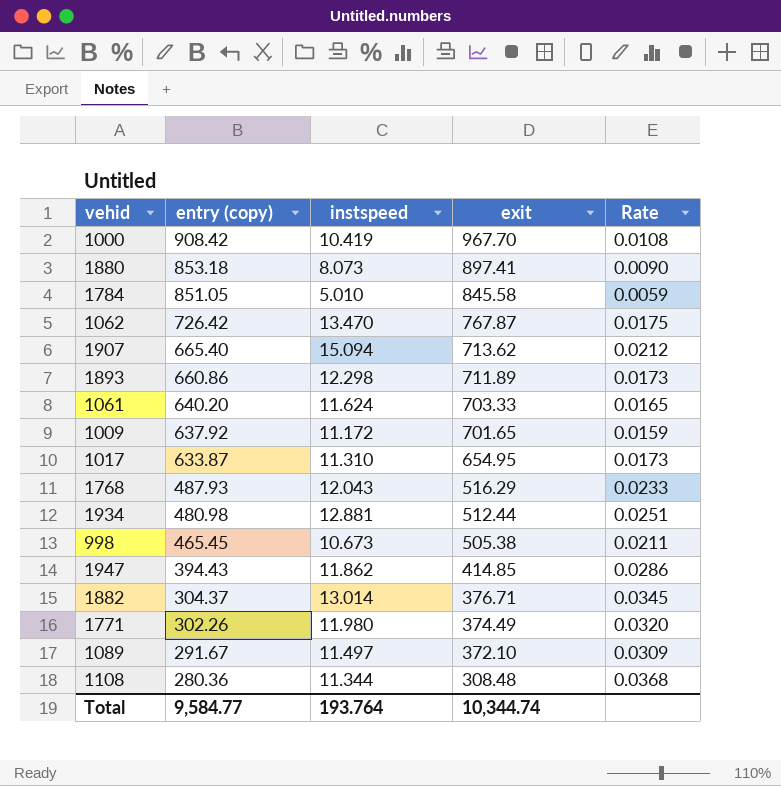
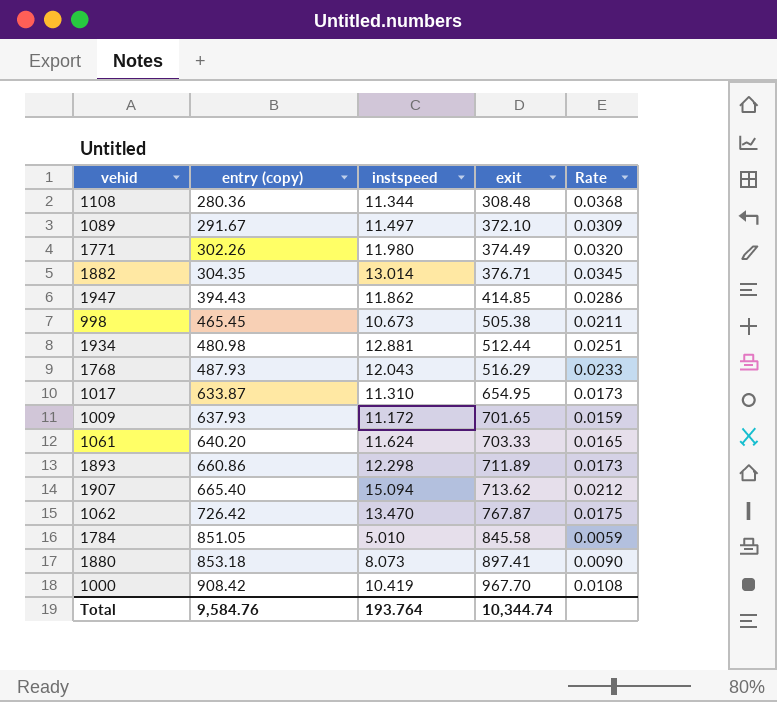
row order: entry (copy) descending -> entry (copy) ascending
1882 | entry (copy): 304.37 -> 304.35
1009 | entry (copy): 637.92 -> 637.93
Total | entry (copy): 9,584.77 -> 9,584.76

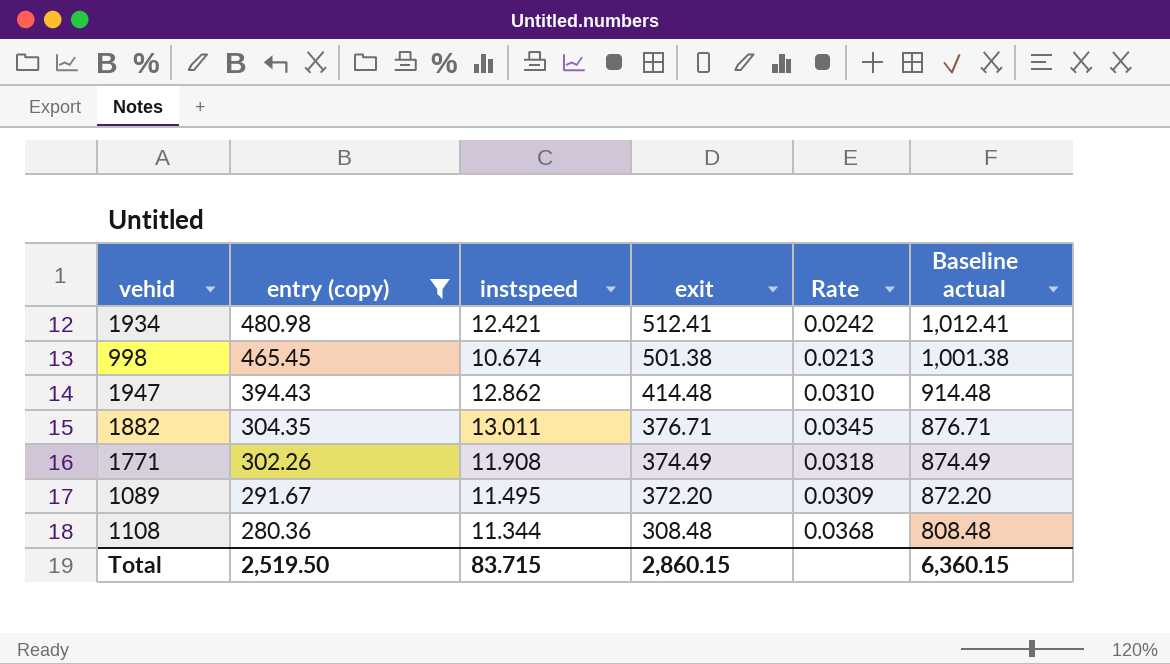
filter: none -> entry (copy) <= 480.98
row order: entry (copy) ascending -> entry (copy) descending
column Baseline actual | formula: none -> [exit] + 500
1934 | instspeed: 12.881 -> 12.421
1934 | exit: 512.44 -> 512.41
1934 | Rate: 0.0251 -> 0.0242
998 | instspeed: 10.673 -> 10.674
998 | exit: 505.38 -> 501.38
998 | Rate: 0.0211 -> 0.0213
1947 | instspeed: 11.862 -> 12.862
1947 | exit: 414.85 -> 414.48
1947 | Rate: 0.0286 -> 0.0310
1882 | instspeed: 13.014 -> 13.011
1771 | instspeed: 11.980 -> 11.908
1771 | Rate: 0.0320 -> 0.0318
1089 | instspeed: 11.497 -> 11.495
1089 | exit: 372.10 -> 372.20
Total | entry (copy): 9,584.76 -> 2,519.50
Total | instspeed: 193.764 -> 83.715
Total | exit: 10,344.74 -> 2,860.15

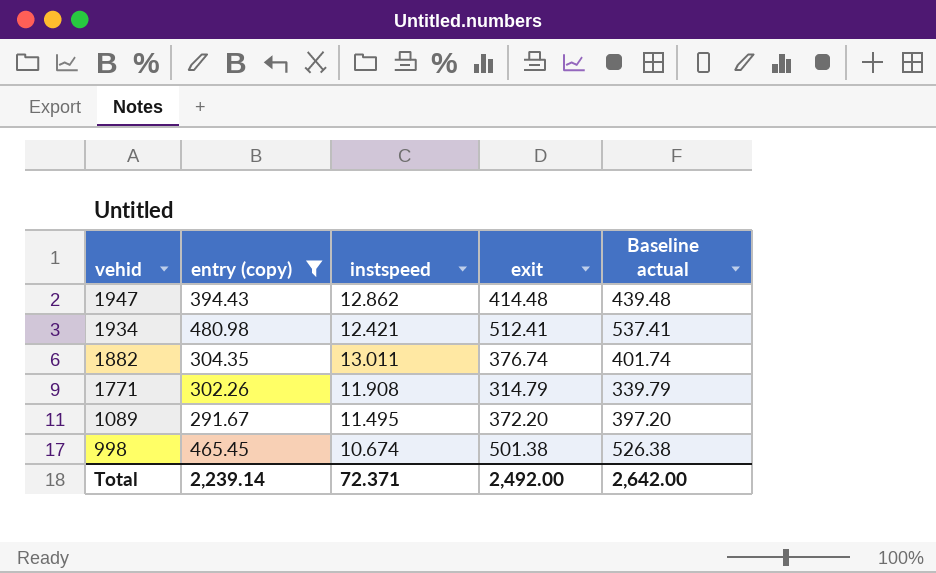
row order: entry (copy) descending -> vehid descending
column Rate | formula: [instspeed] / [exit] -> none
column Baseline actual | formula: [exit] + 500 -> [exit] + 25
row 1108: 280.36 | 11.344 | 308.48 | 0.0368 | 808.48 -> none
1882 | exit: 376.71 -> 376.74
1771 | exit: 374.49 -> 314.79
Total | entry (copy): 2,519.50 -> 2,239.14
Total | instspeed: 83.715 -> 72.371
Total | exit: 2,860.15 -> 2,492.00
Total | Baseline actual: 6,360.15 -> 2,642.00

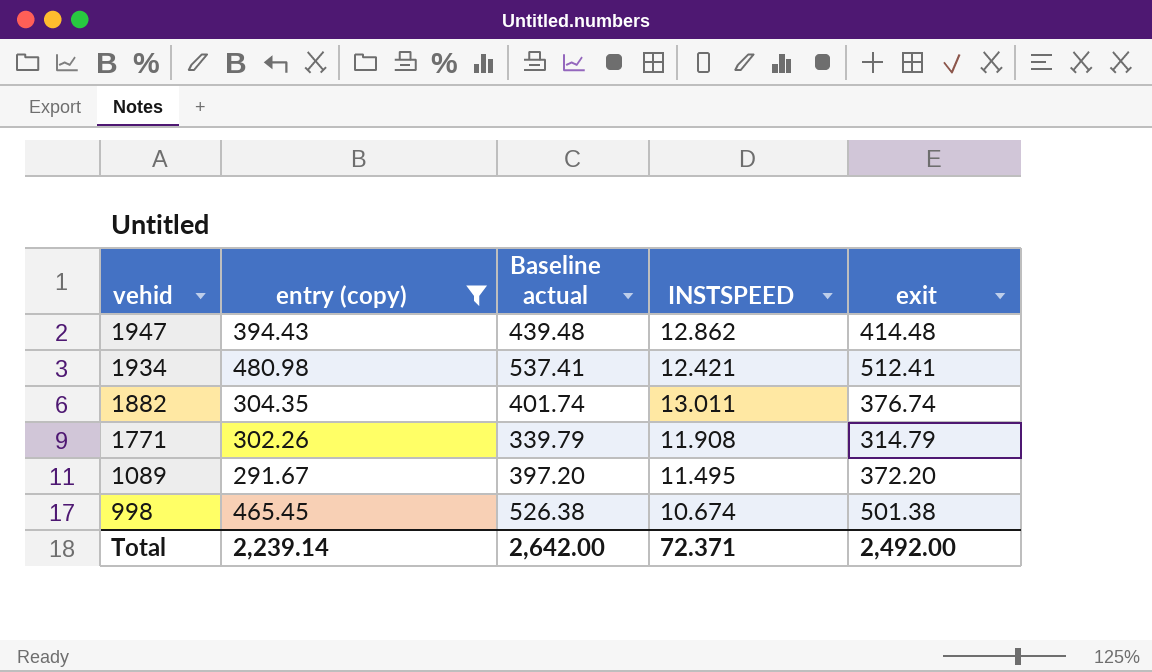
column Baseline actual | position: 5 -> 3
column name: instspeed -> INSTSPEED

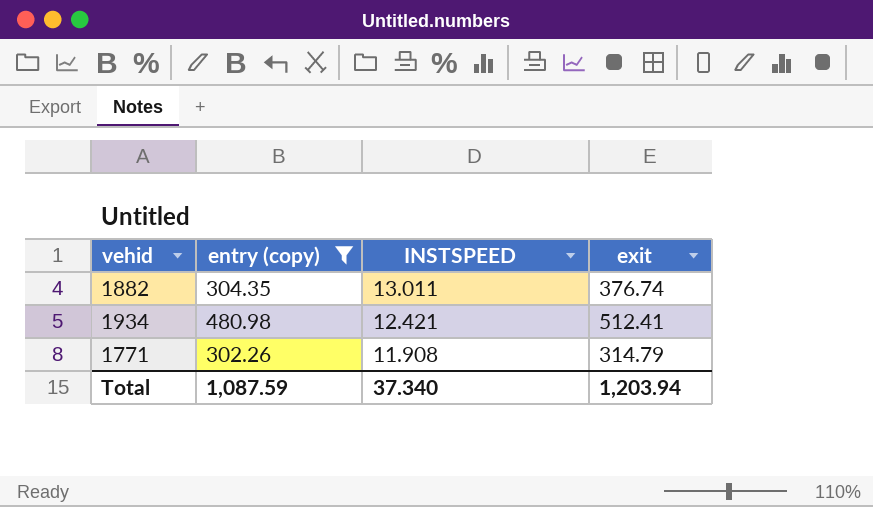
row order: vehid descending -> INSTSPEED descending
column Baseline actual | formula: [exit] + 25 -> none
row 1947: 394.43 | 439.48 | 12.862 | 414.48 -> none
row 1089: 291.67 | 397.20 | 11.495 | 372.20 -> none
row 998: 465.45 | 526.38 | 10.674 | 501.38 -> none
Total | entry (copy): 2,239.14 -> 1,087.59
Total | INSTSPEED: 72.371 -> 37.340
Total | exit: 2,492.00 -> 1,203.94

